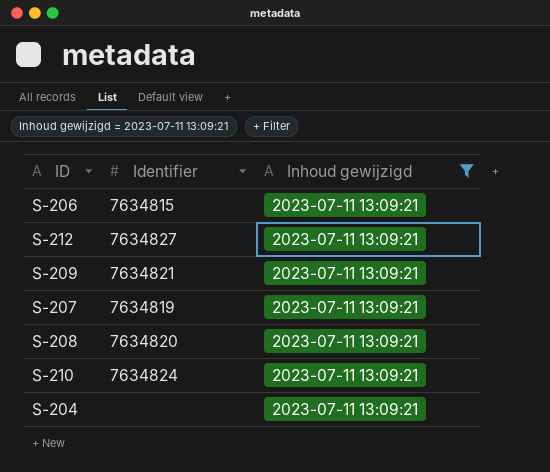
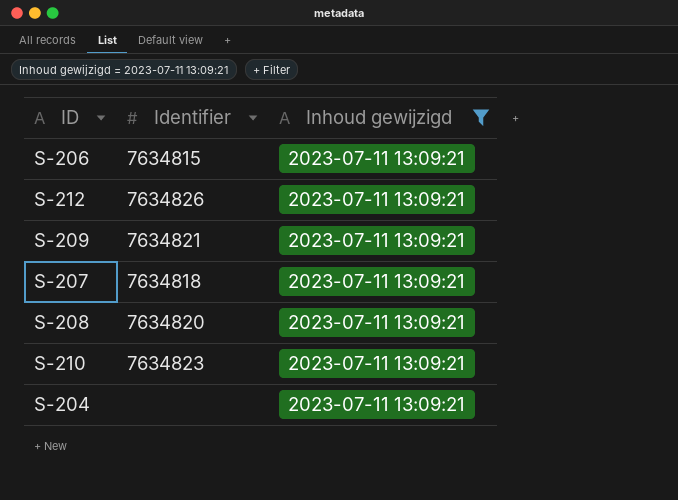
S-212 | Identifier: 7634827 -> 7634826
S-207 | Identifier: 7634819 -> 7634818
S-210 | Identifier: 7634824 -> 7634823

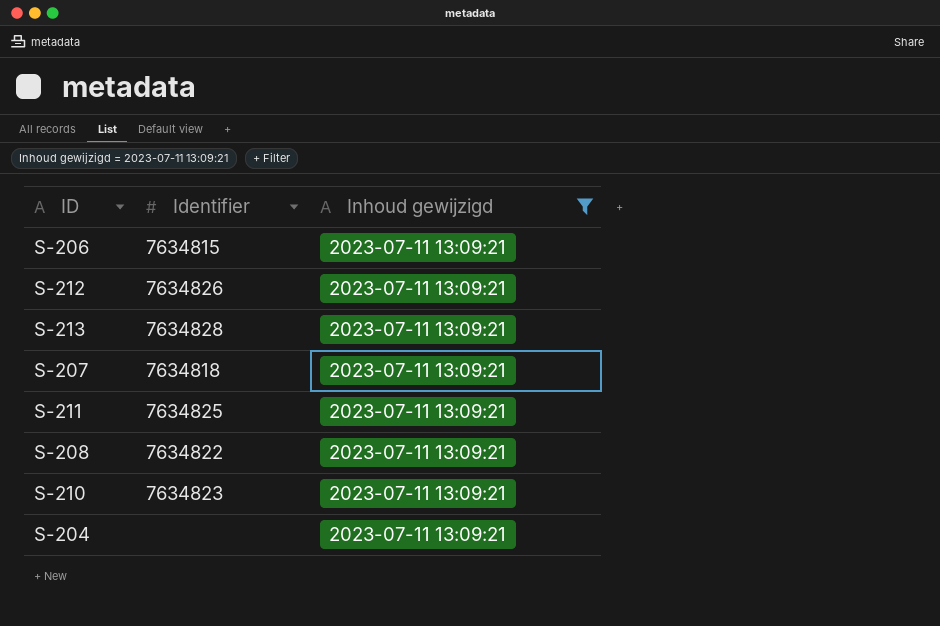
row S-209: 7634821 | 2023-07-11 13:09:21 -> none
row S-213: none -> 7634828 | 2023-07-11 13:09:21
row S-211: none -> 7634825 | 2023-07-11 13:09:21
S-208 | Identifier: 7634820 -> 7634822

